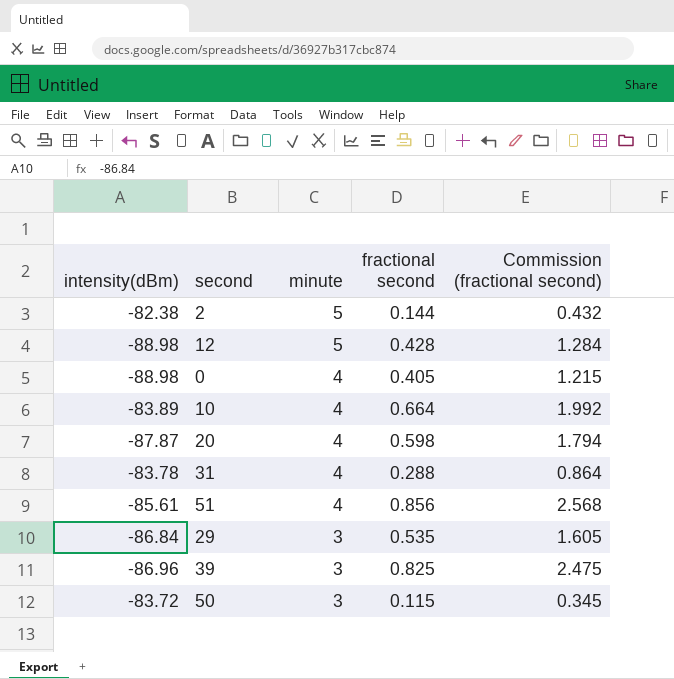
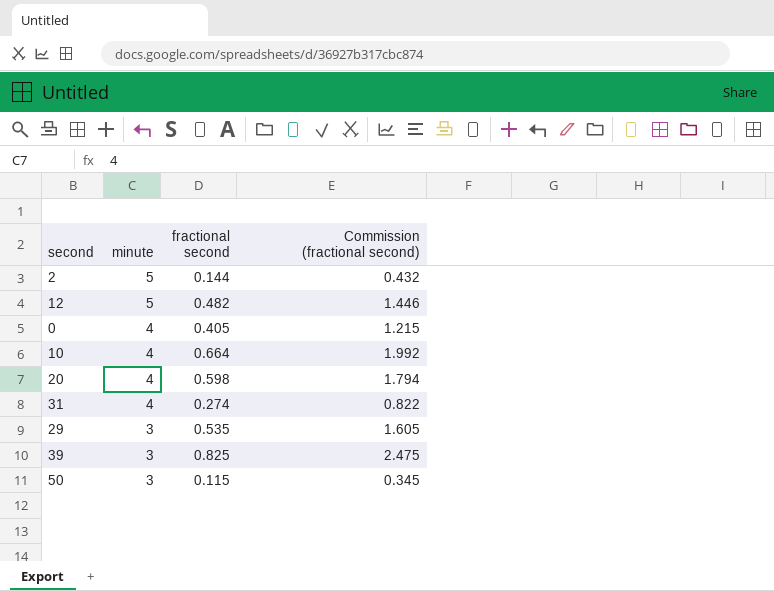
column intensity(dBm) | position: 1 -> none
row 51: -85.61 | 4 | 0.856 | 2.568 -> none
12 | fractional second: 0.428 -> 0.482
12 | Commission (fractional second): 1.284 -> 1.446
31 | fractional second: 0.288 -> 0.274
31 | Commission (fractional second): 0.864 -> 0.822

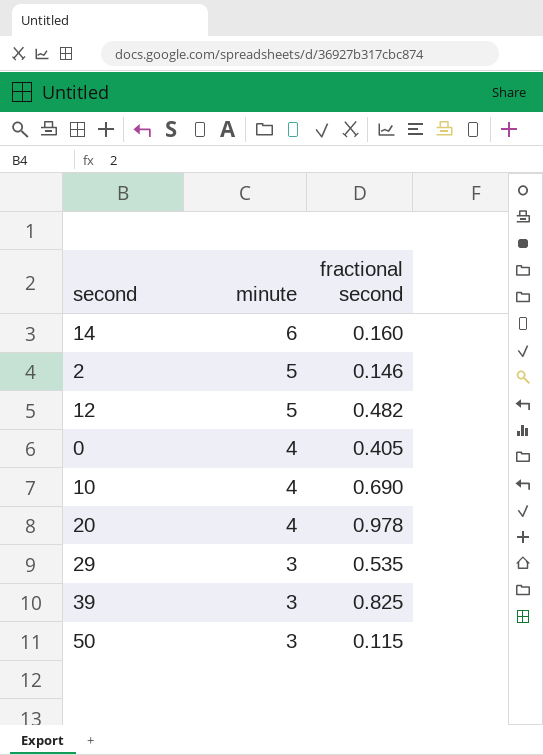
column Commission (fractional second) | formula: [fractional second] * 3 -> none
row 31: 4 | 0.274 | 0.822 -> none
row 14: none -> 6 | 0.160
2 | fractional second: 0.144 -> 0.146
10 | fractional second: 0.664 -> 0.690
20 | fractional second: 0.598 -> 0.978

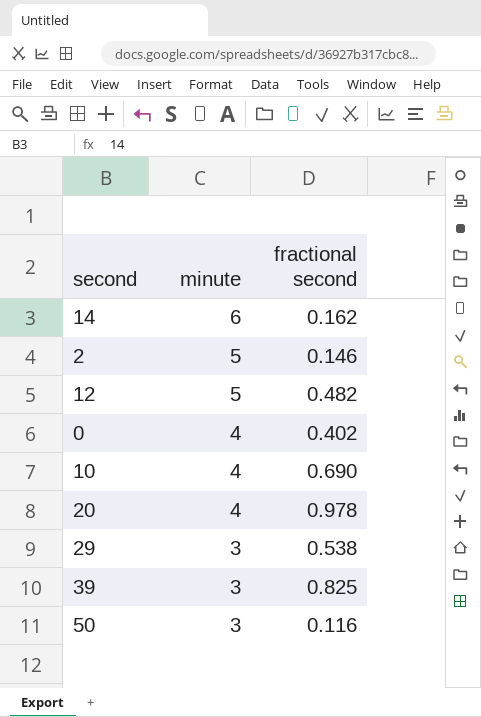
14 | fractional second: 0.160 -> 0.162
0 | fractional second: 0.405 -> 0.402
29 | fractional second: 0.535 -> 0.538
50 | fractional second: 0.115 -> 0.116

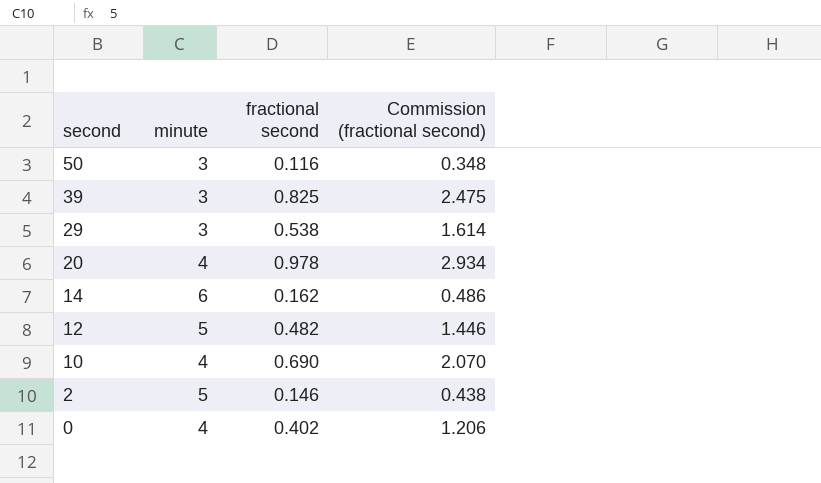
row order: minute descending -> second descending
column Commission (fractional second) | formula: none -> [fractional second] * 3

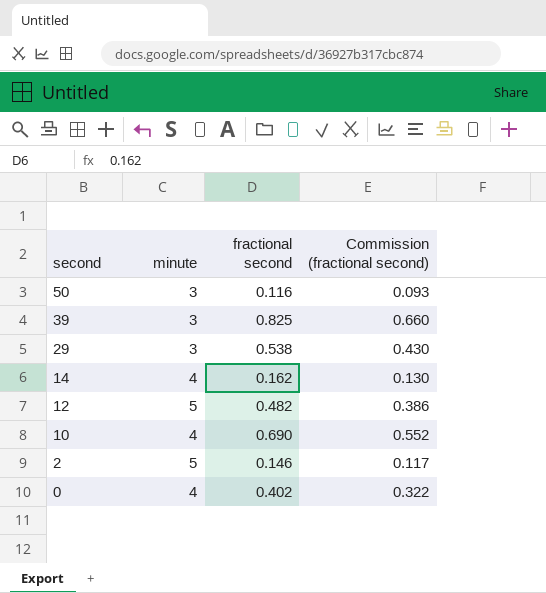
column Commission (fractional second) | formula: [fractional second] * 3 -> [fractional second] * 0.8
row 20: 4 | 0.978 | 2.934 -> none
14 | minute: 6 -> 4

